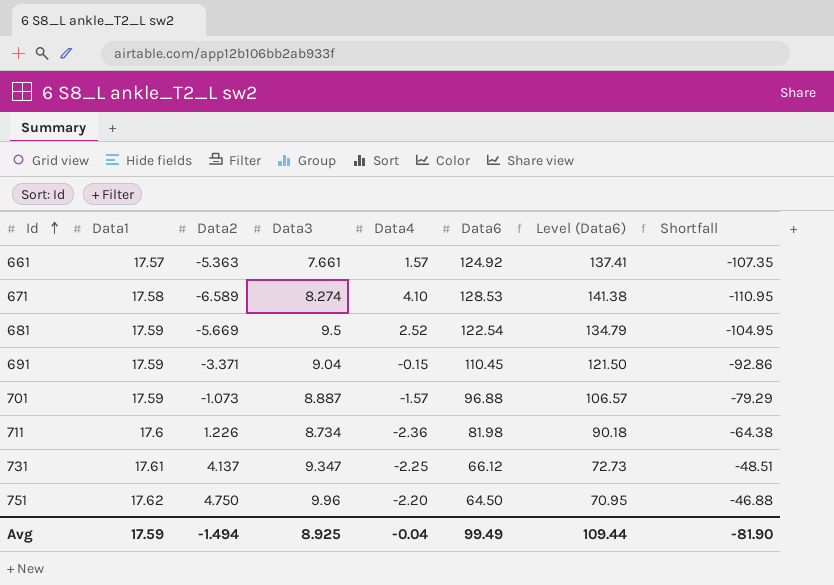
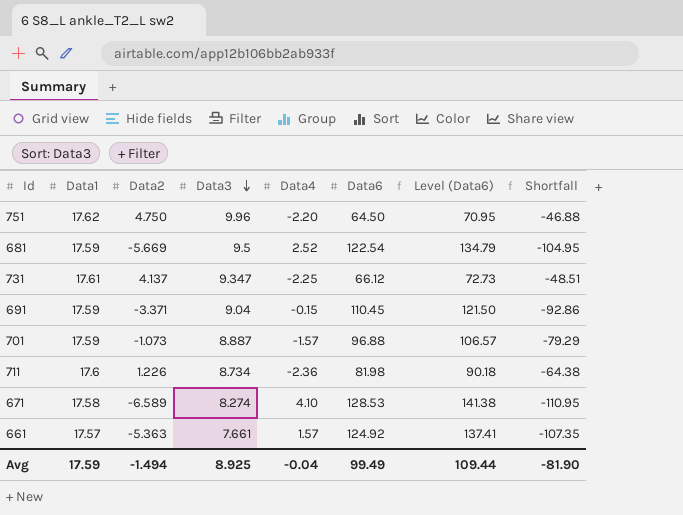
row order: Id ascending -> Data3 descending

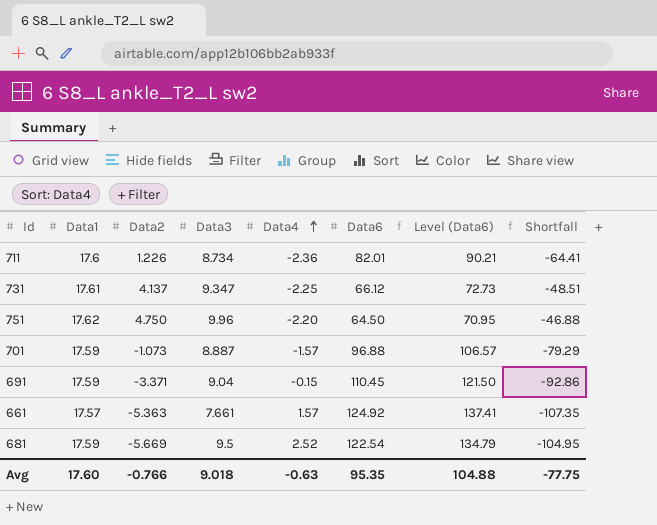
row order: Data3 descending -> Data4 ascending
row 671: 17.58 | -6.589 | 8.274 | 4.10 | 128.53 | 141.38 | -110.95 -> none
711 | Data6: 81.98 -> 82.01
711 | Level (Data6): 90.18 -> 90.21
711 | Shortfall: -64.38 -> -64.41
Avg | Data1: 17.59 -> 17.60
Avg | Data2: -1.494 -> -0.766
Avg | Data3: 8.925 -> 9.018
Avg | Data4: -0.04 -> -0.63
Avg | Data6: 99.49 -> 95.35
Avg | Level (Data6): 109.44 -> 104.88
Avg | Shortfall: -81.90 -> -77.75

